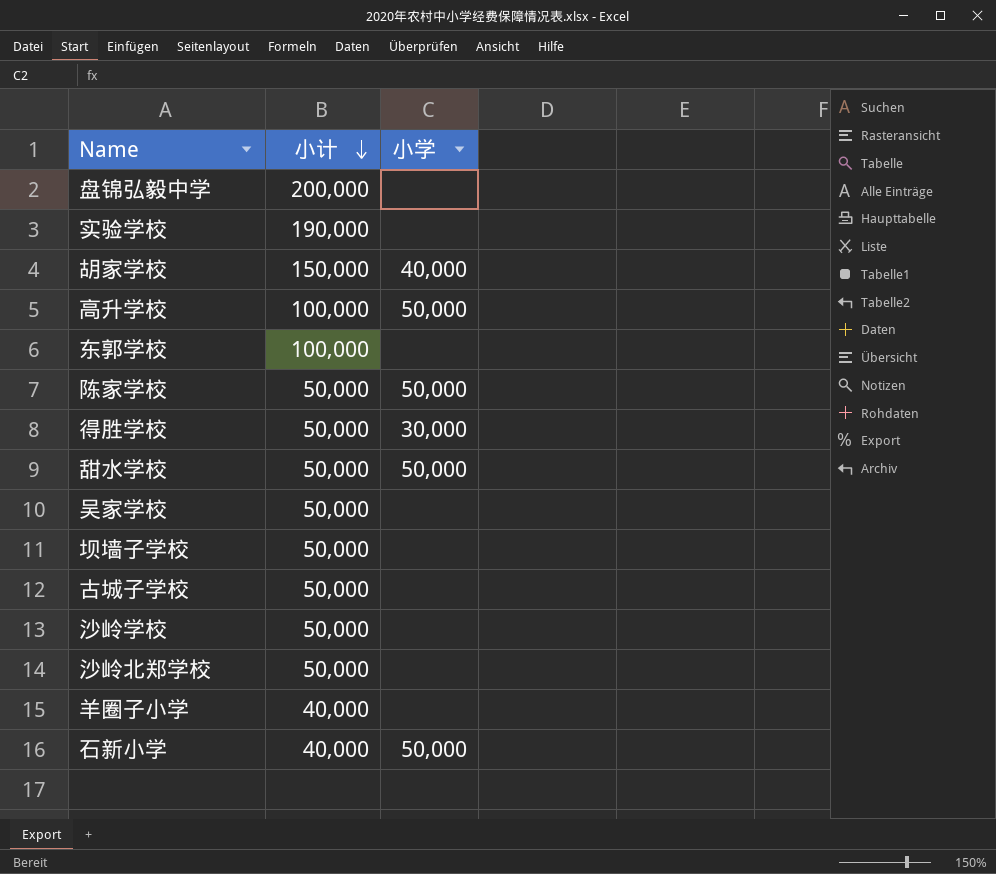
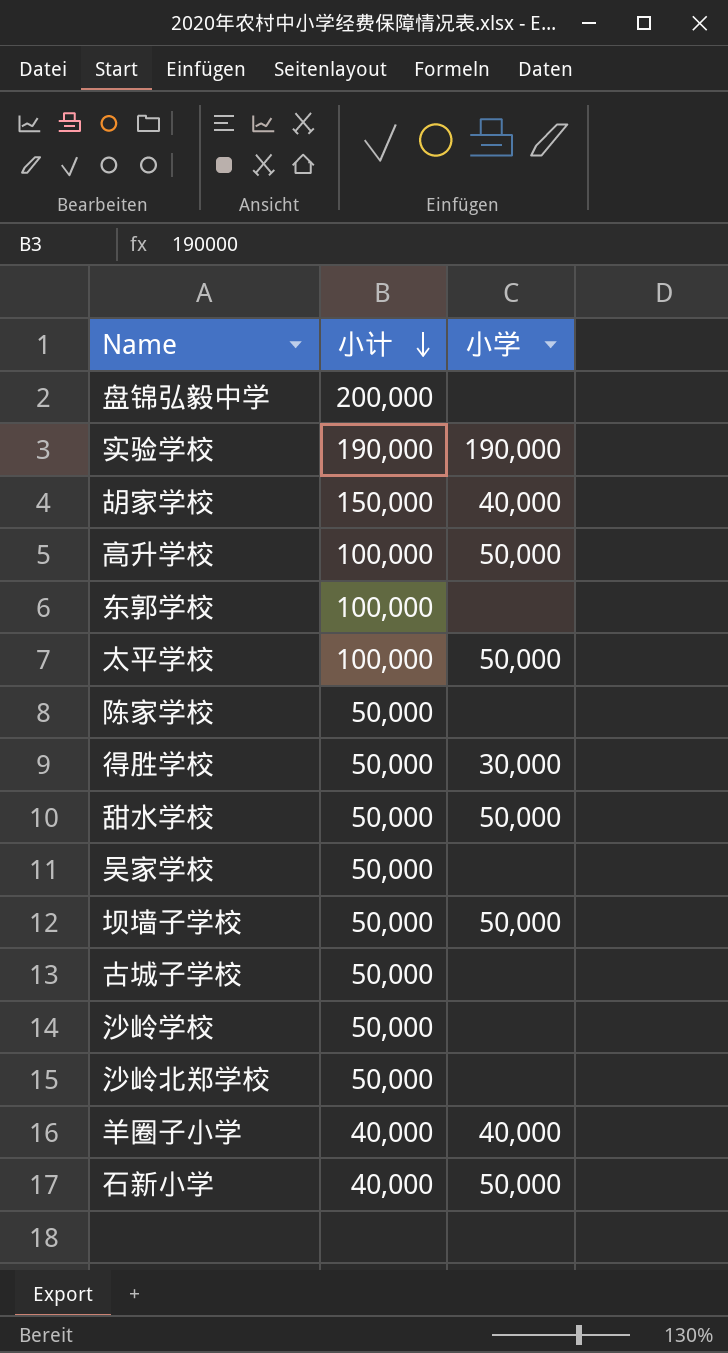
实验学校 | 小学: none -> 190,000
row 太平学校: none -> 100,000 | 50,000
陈家学校 | 小学: 50,000 -> none
坝墙子学校 | 小学: none -> 50,000
羊圈子小学 | 小学: none -> 40,000

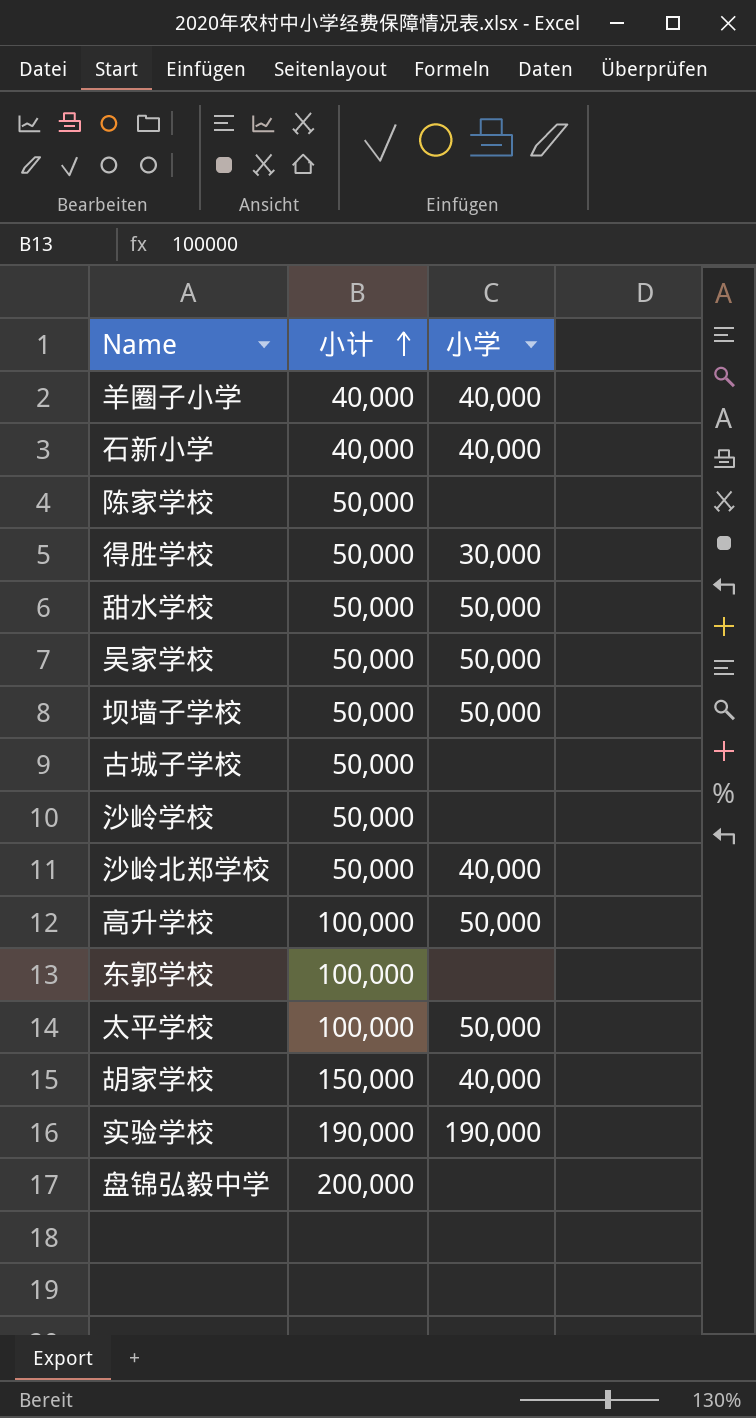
row order: 小计 descending -> 小计 ascending
石新小学 | 小学: 50,000 -> 40,000
吴家学校 | 小学: none -> 50,000
沙岭北郑学校 | 小学: none -> 40,000

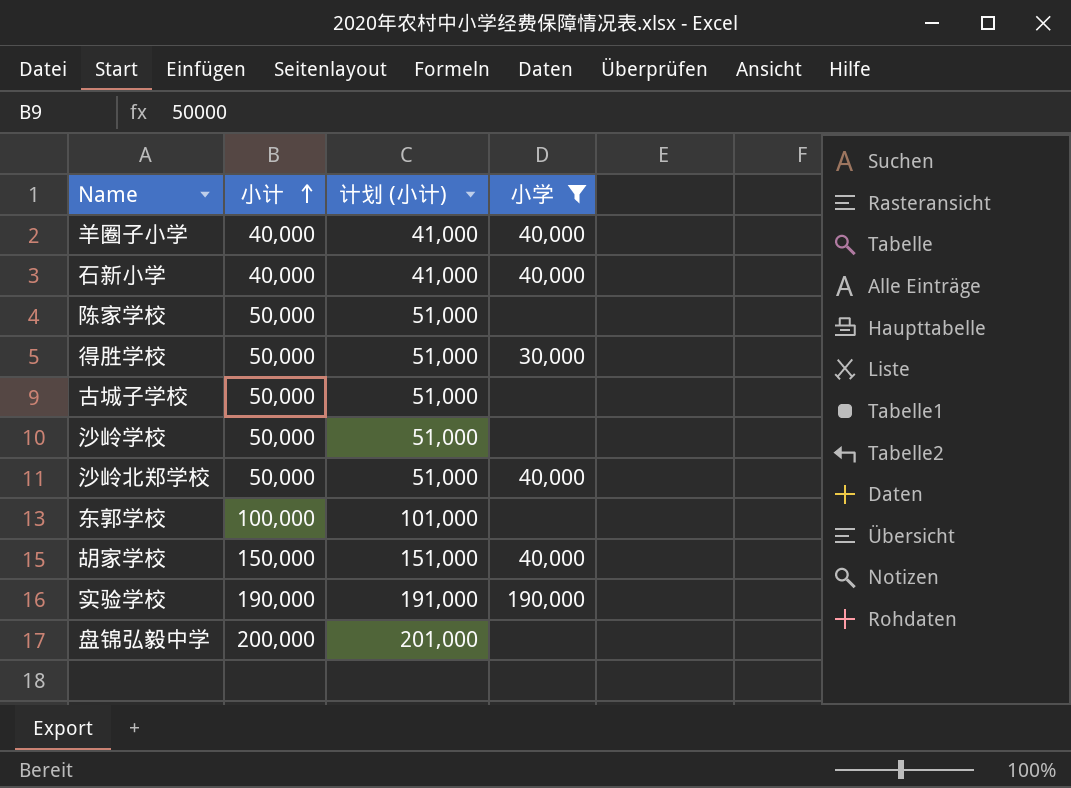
filter: none -> 小学 != 50,000
column 计划 (小计) | formula: none -> [小计] + 1000

